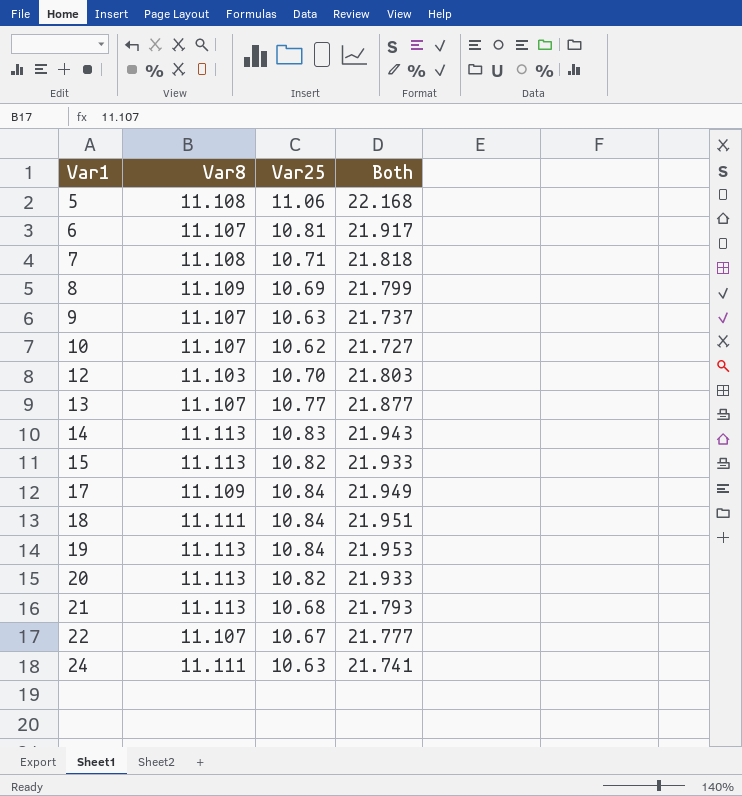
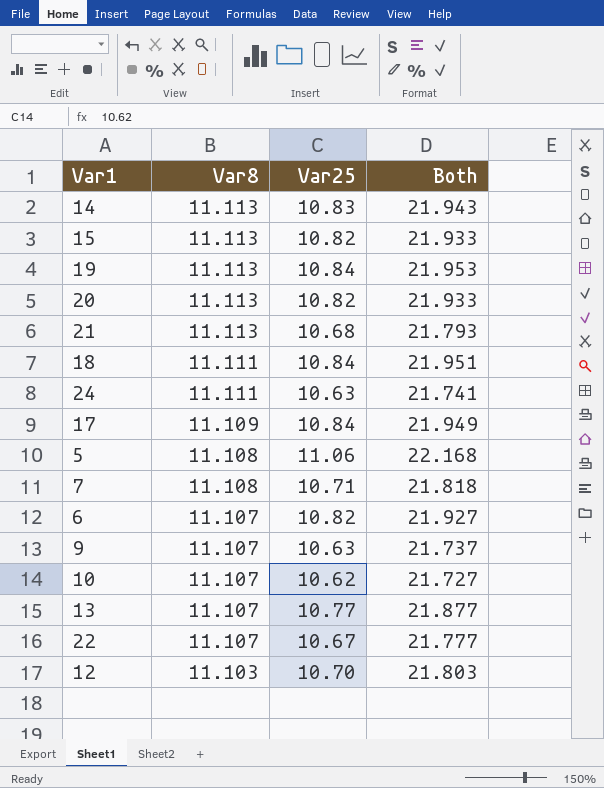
row order: Var1 ascending -> Var8 descending
row 8: 11.109 | 10.69 | 21.799 -> none
6 | Var25: 10.81 -> 10.82
6 | Both: 21.917 -> 21.927

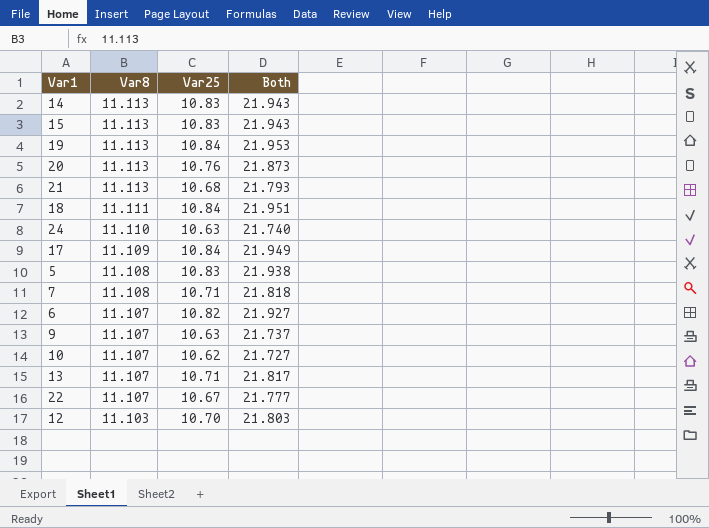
15 | Var25: 10.82 -> 10.83
15 | Both: 21.933 -> 21.943
20 | Var25: 10.82 -> 10.76
20 | Both: 21.933 -> 21.873
24 | Var8: 11.111 -> 11.110
24 | Both: 21.741 -> 21.740
5 | Var25: 11.06 -> 10.83
5 | Both: 22.168 -> 21.938
13 | Var25: 10.77 -> 10.71
13 | Both: 21.877 -> 21.817

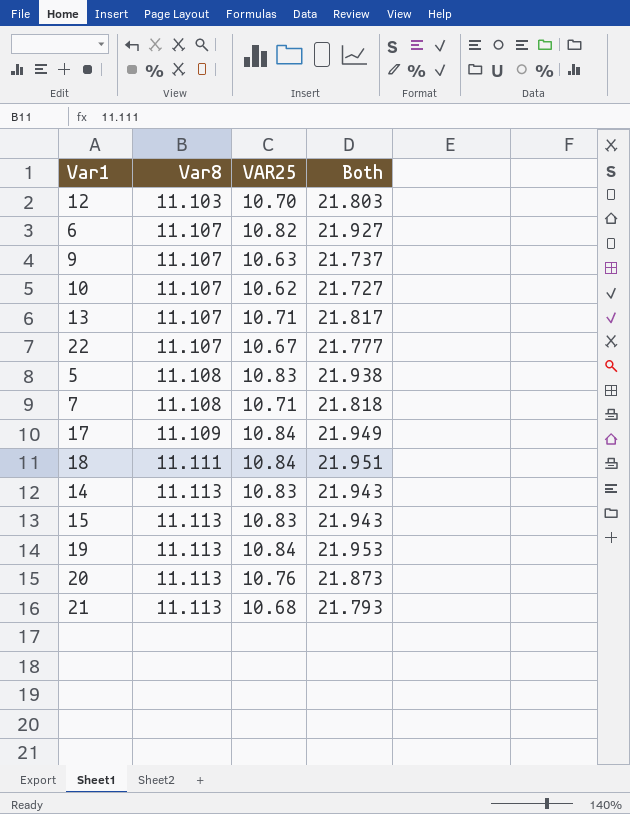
row order: Var8 descending -> Var8 ascending
column name: Var25 -> VAR25
row 24: 11.110 | 10.63 | 21.740 -> none

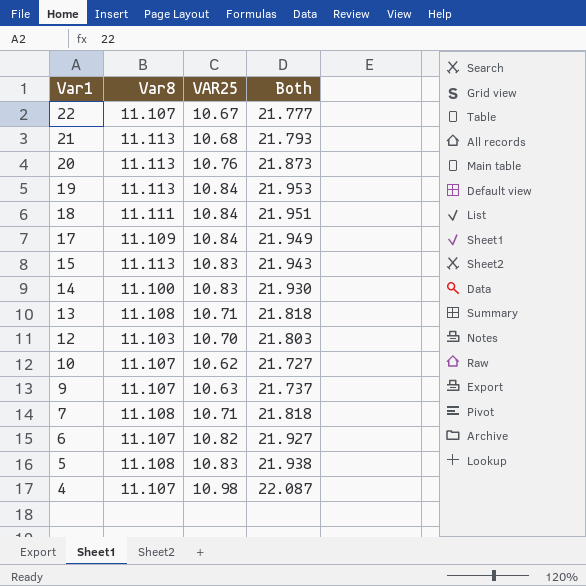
row order: Var8 ascending -> Var1 descending
14 | Var8: 11.113 -> 11.100
14 | Both: 21.943 -> 21.930
13 | Var8: 11.107 -> 11.108
13 | Both: 21.817 -> 21.818
row 4: none -> 11.107 | 10.98 | 22.087

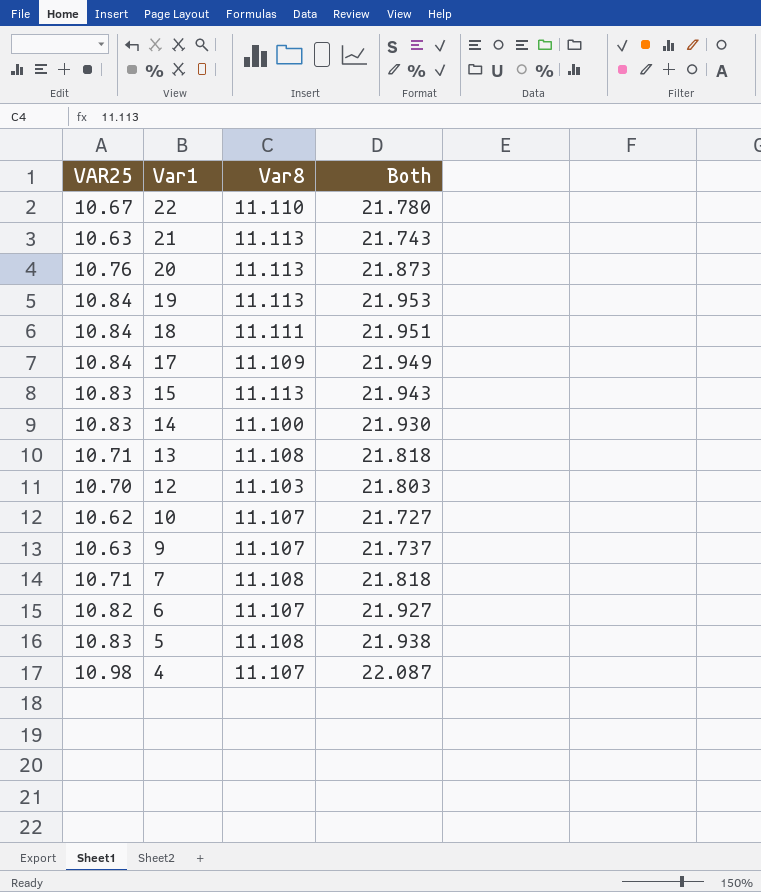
column VAR25 | position: 3 -> 1
22 | Var8: 11.107 -> 11.110
22 | Both: 21.777 -> 21.780
21 | VAR25: 10.68 -> 10.63
21 | Both: 21.793 -> 21.743

